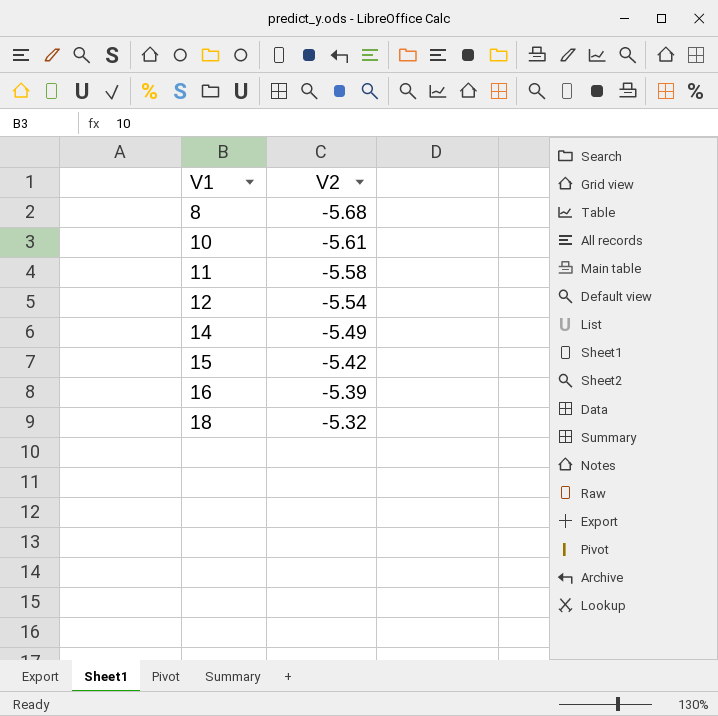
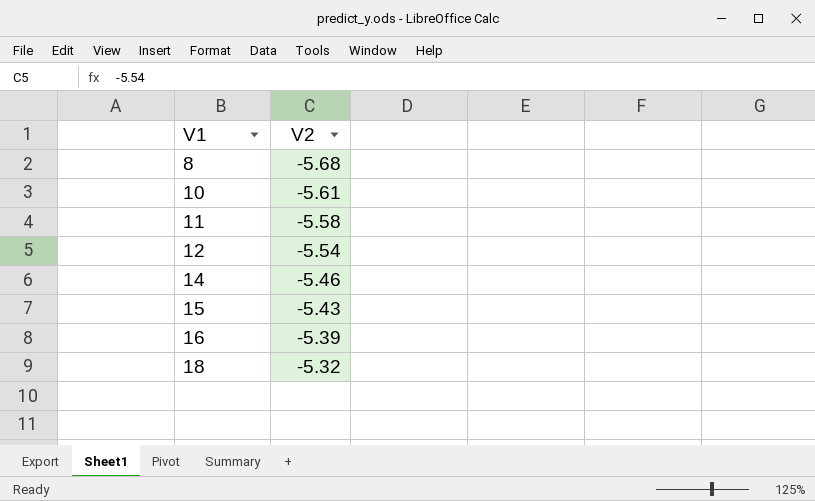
14 | V2: -5.49 -> -5.46
15 | V2: -5.42 -> -5.43

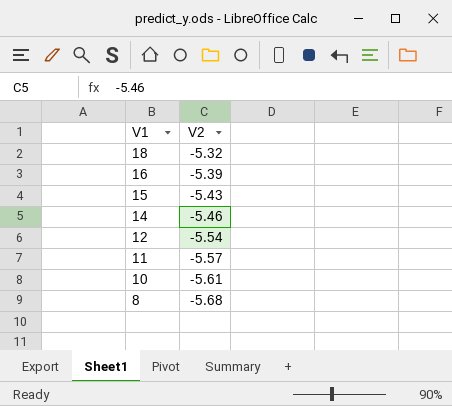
row order: V1 ascending -> V1 descending
11 | V2: -5.58 -> -5.57

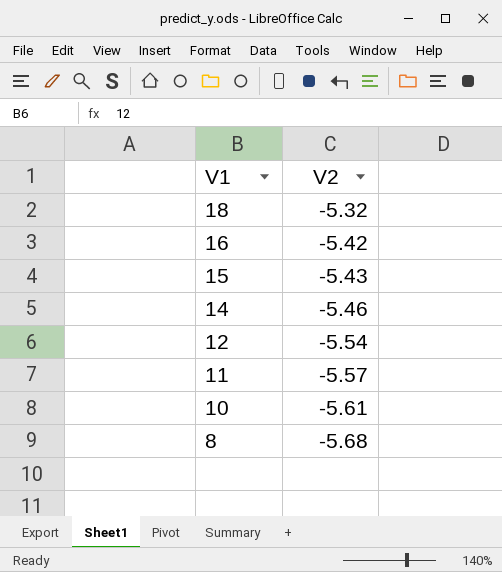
16 | V2: -5.39 -> -5.42

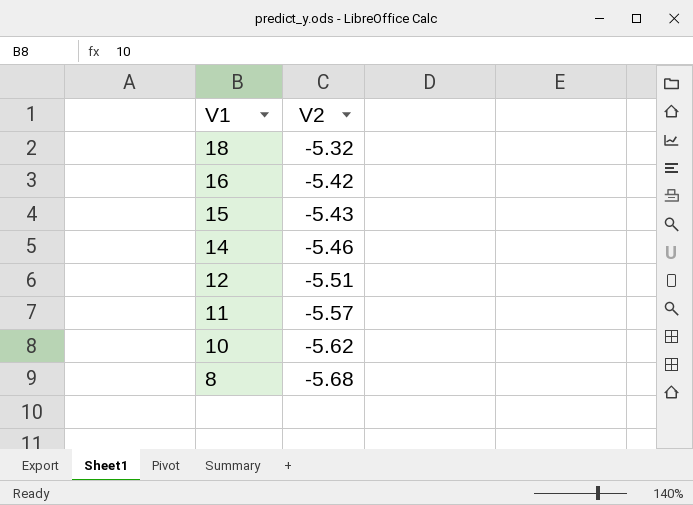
12 | V2: -5.54 -> -5.51
10 | V2: -5.61 -> -5.62

